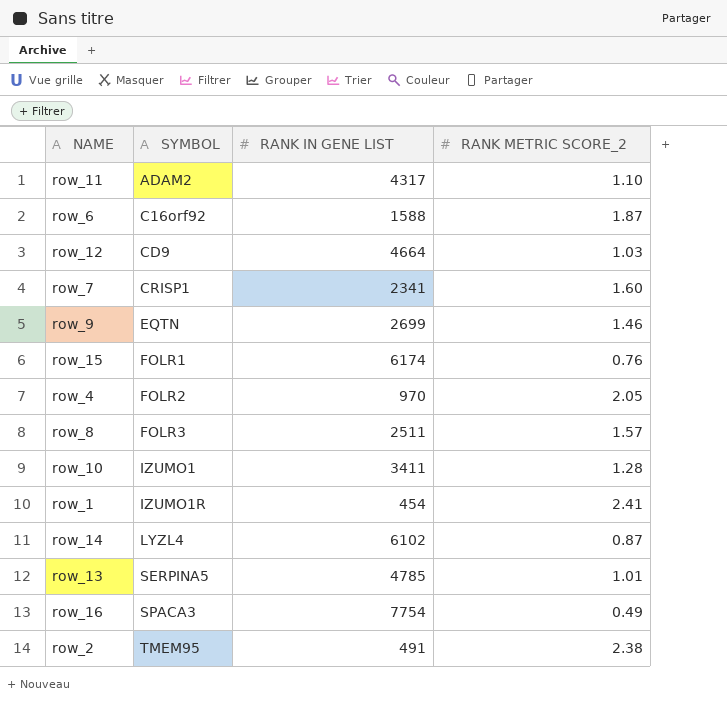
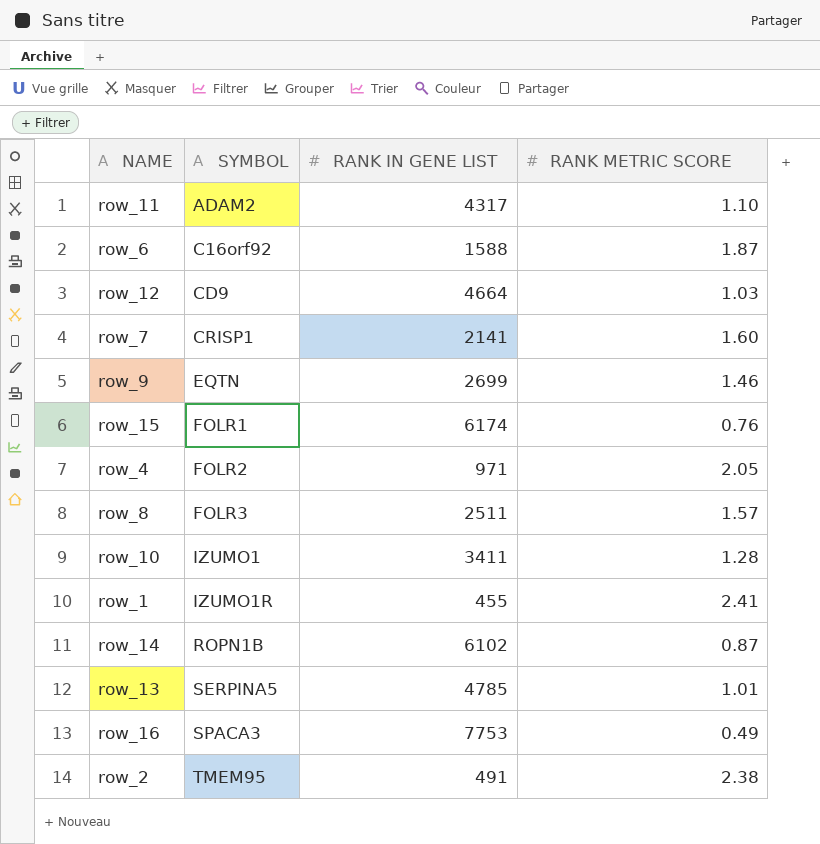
column name: RANK METRIC SCORE_2 -> RANK METRIC SCORE
row_7 | RANK IN GENE LIST: 2341 -> 2141
row_4 | RANK IN GENE LIST: 970 -> 971
row_1 | RANK IN GENE LIST: 454 -> 455
row_14 | SYMBOL: LYZL4 -> ROPN1B
row_16 | RANK IN GENE LIST: 7754 -> 7753

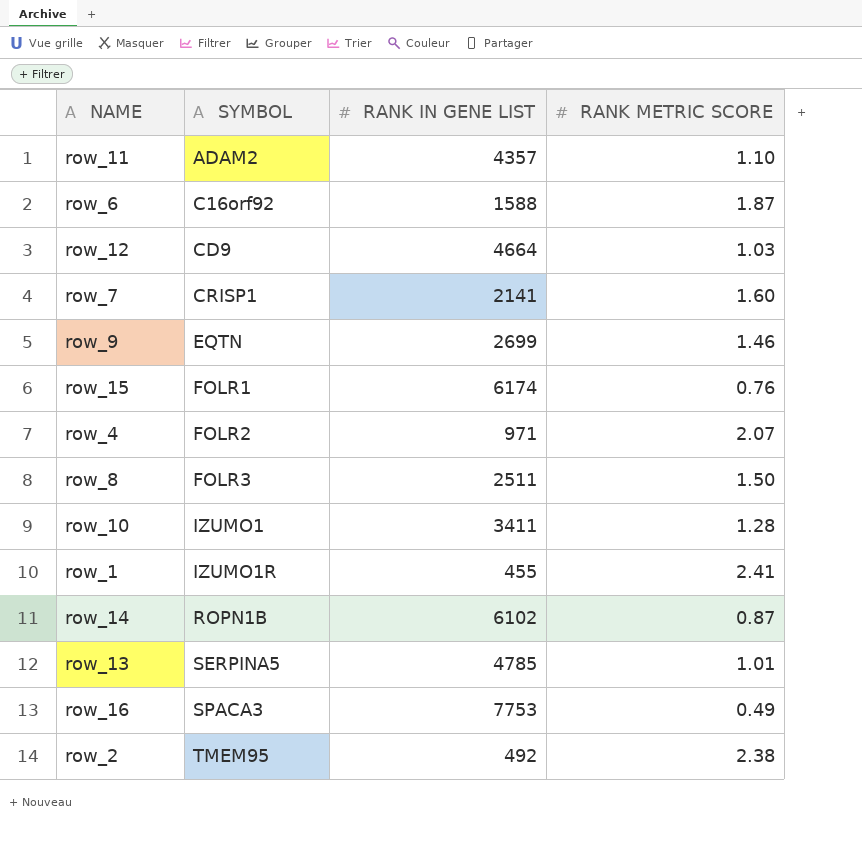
row_11 | RANK IN GENE LIST: 4317 -> 4357
row_4 | RANK METRIC SCORE: 2.05 -> 2.07
row_8 | RANK METRIC SCORE: 1.57 -> 1.50
row_2 | RANK IN GENE LIST: 491 -> 492

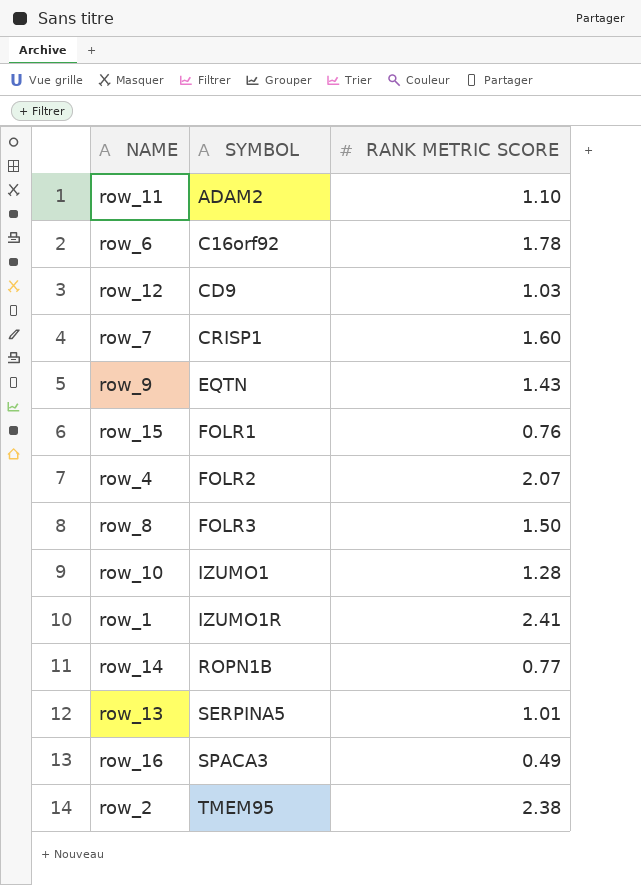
column RANK IN GENE LIST | position: 3 -> none
row_6 | RANK METRIC SCORE: 1.87 -> 1.78
row_9 | RANK METRIC SCORE: 1.46 -> 1.43
row_14 | RANK METRIC SCORE: 0.87 -> 0.77

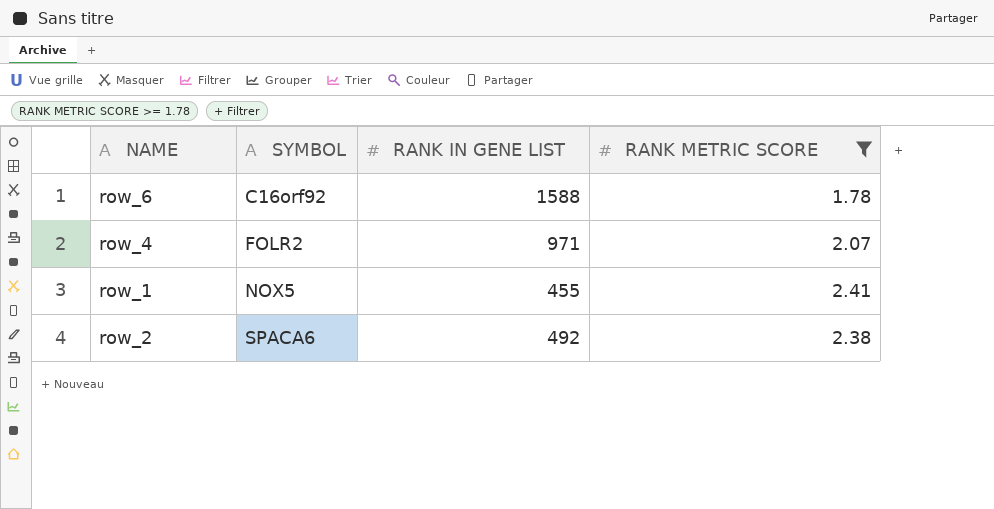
filter: none -> RANK METRIC SCORE >= 1.78
column RANK IN GENE LIST | position: none -> 3
row_1 | SYMBOL: IZUMO1R -> NOX5
row_2 | SYMBOL: TMEM95 -> SPACA6

